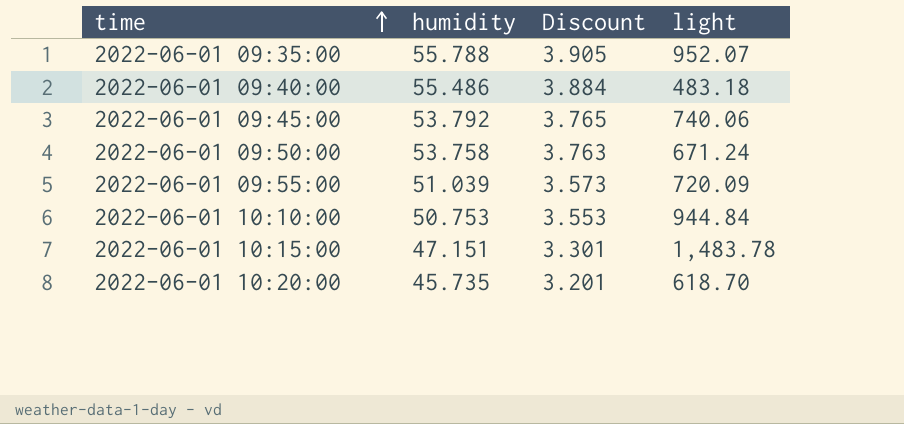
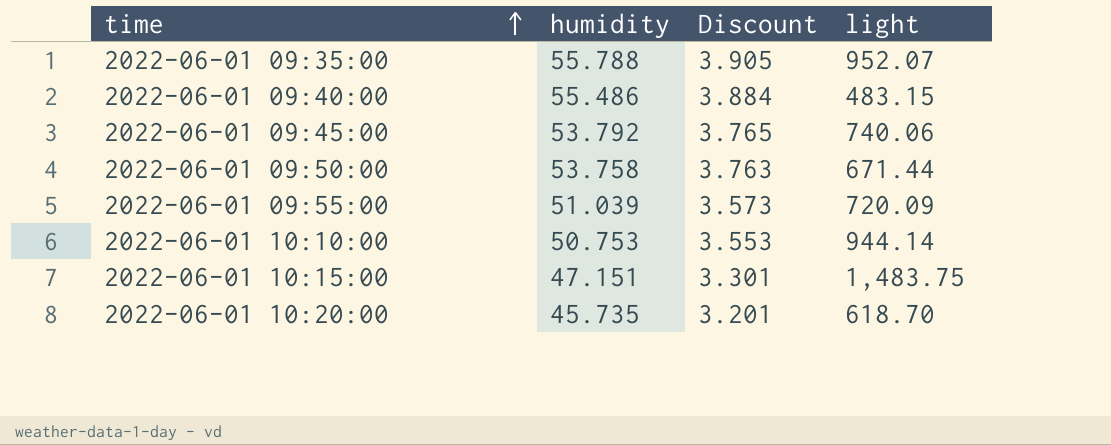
2022-06-01 09:40:00 | light: 483.18 -> 483.15
2022-06-01 09:50:00 | light: 671.24 -> 671.44
2022-06-01 10:10:00 | light: 944.84 -> 944.14
2022-06-01 10:15:00 | light: 1,483.78 -> 1,483.75

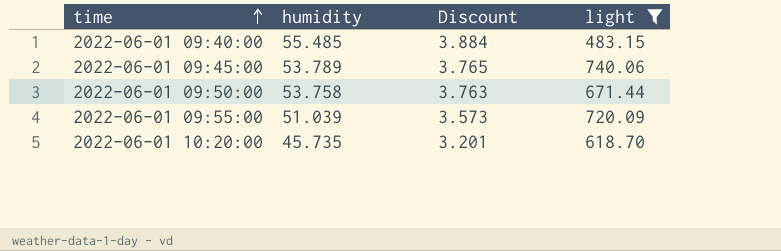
filter: none -> light <= 740.06
2022-06-01 09:40:00 | humidity: 55.486 -> 55.485
2022-06-01 09:45:00 | humidity: 53.792 -> 53.789

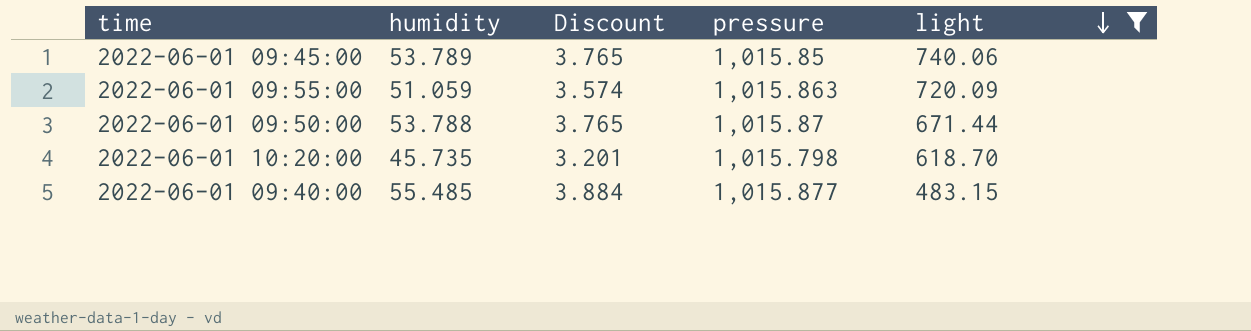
row order: time ascending -> light descending
column pressure | position: none -> 4
2022-06-01 09:55:00 | humidity: 51.039 -> 51.059
2022-06-01 09:55:00 | Discount: 3.573 -> 3.574
2022-06-01 09:50:00 | humidity: 53.758 -> 53.788
2022-06-01 09:50:00 | Discount: 3.763 -> 3.765

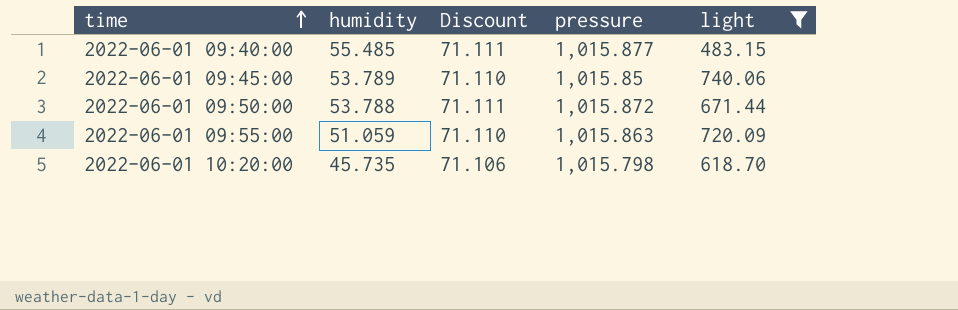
row order: light descending -> time ascending
column Discount | formula: [humidity] * 0.07 -> [pressure] * 0.07
2022-06-01 09:50:00 | pressure: 1,015.87 -> 1,015.872

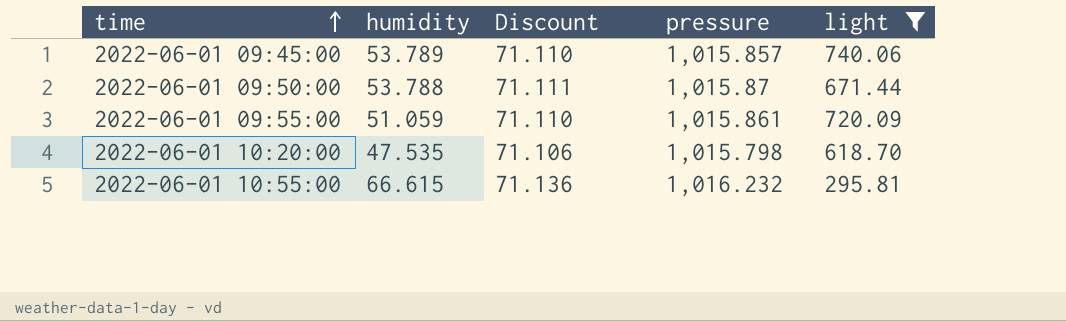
row 2022-06-01 09:40:00: 55.485 | 71.111 | 1,015.877 | 483.15 -> none
2022-06-01 09:45:00 | pressure: 1,015.85 -> 1,015.857
2022-06-01 09:50:00 | pressure: 1,015.872 -> 1,015.87
2022-06-01 09:55:00 | pressure: 1,015.863 -> 1,015.861
2022-06-01 10:20:00 | humidity: 45.735 -> 47.535
row 2022-06-01 10:55:00: none -> 66.615 | 71.136 | 1,016.232 | 295.81

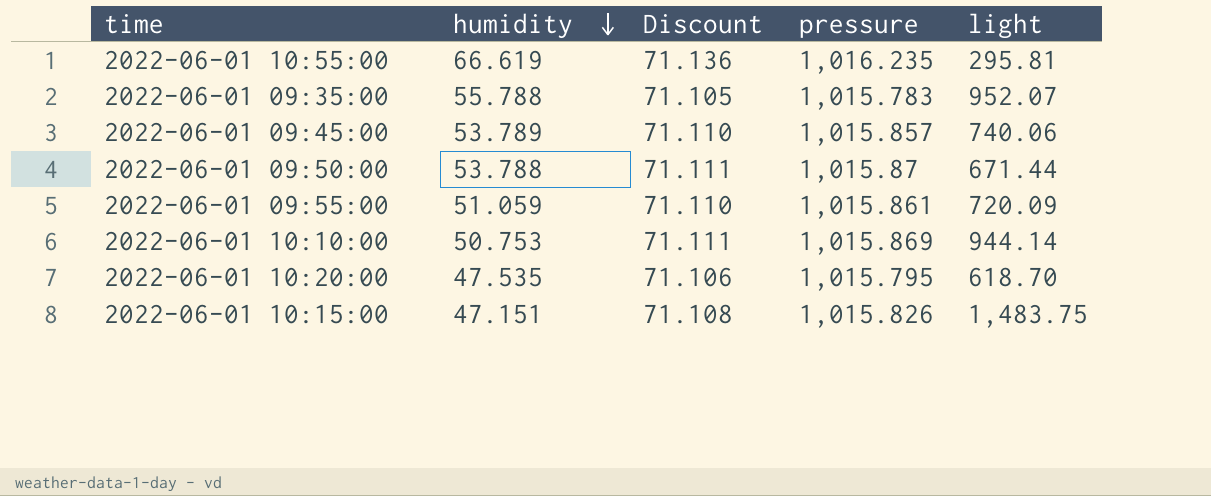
filter: light <= 740.06 -> none
row order: time ascending -> humidity descending
2022-06-01 10:55:00 | humidity: 66.615 -> 66.619
2022-06-01 10:55:00 | pressure: 1,016.232 -> 1,016.235
2022-06-01 10:20:00 | pressure: 1,015.798 -> 1,015.795

